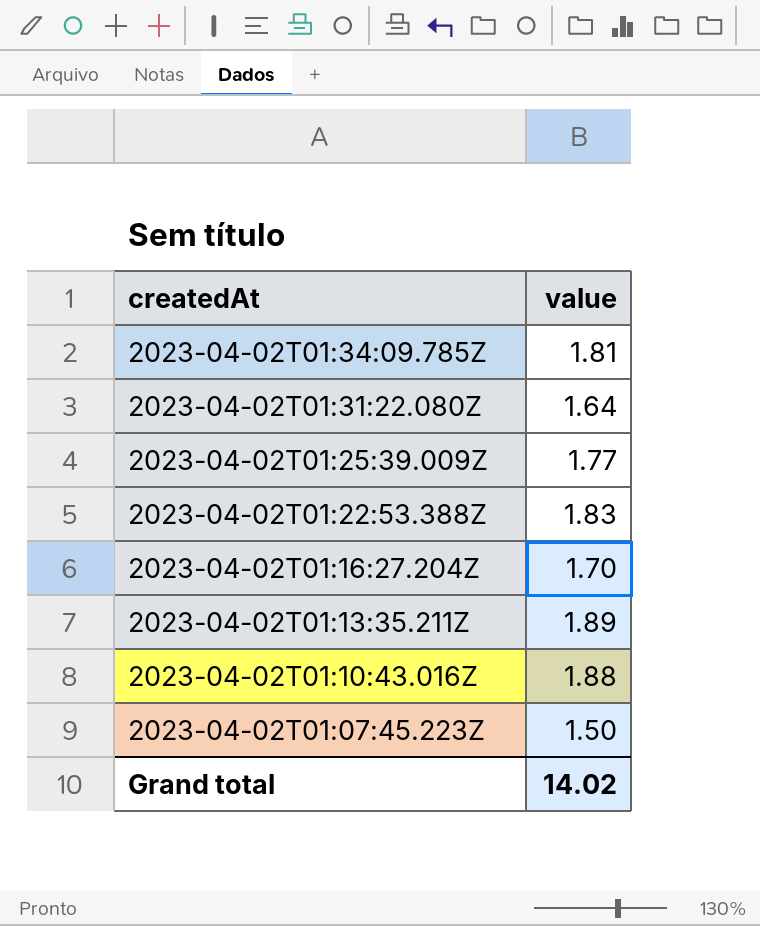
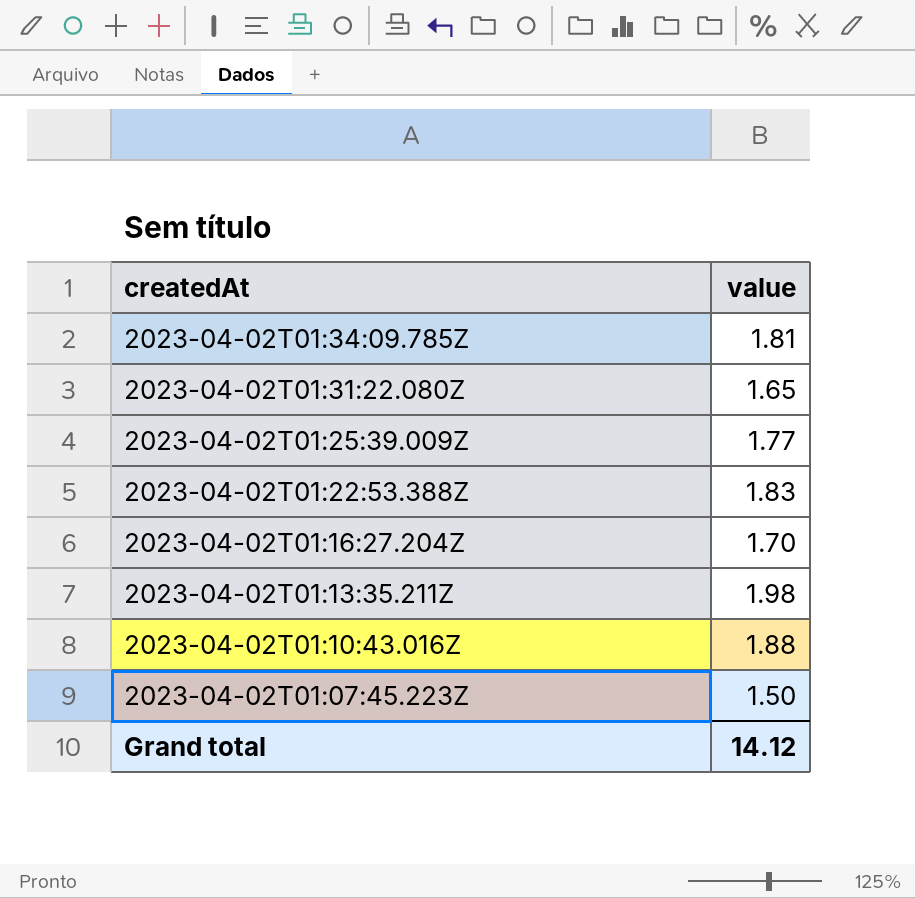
2023-04-02T01:31:22.080Z | value: 1.64 -> 1.65
2023-04-02T01:13:35.211Z | value: 1.89 -> 1.98
Grand total | value: 14.02 -> 14.12

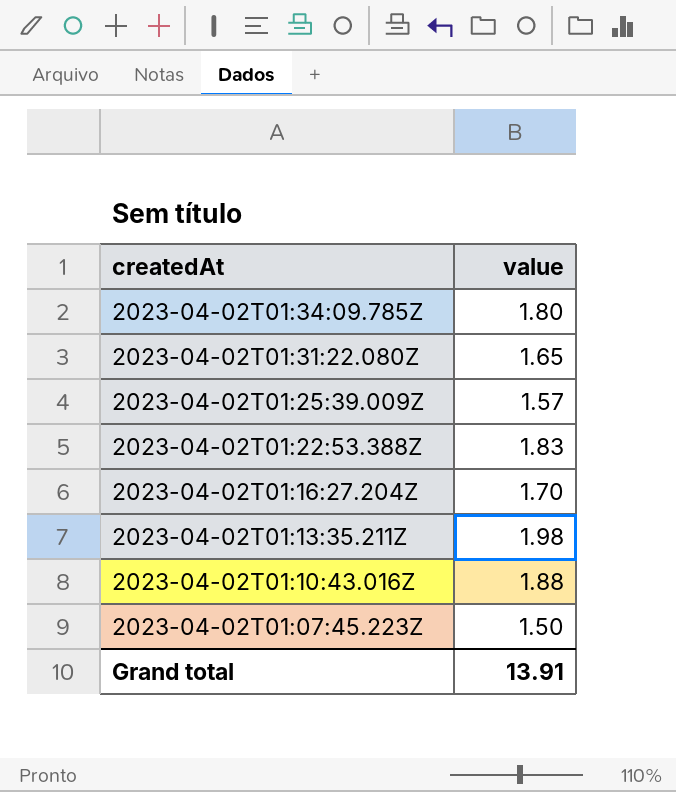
2023-04-02T01:34:09.785Z | value: 1.81 -> 1.80
2023-04-02T01:25:39.009Z | value: 1.77 -> 1.57
Grand total | value: 14.12 -> 13.91

